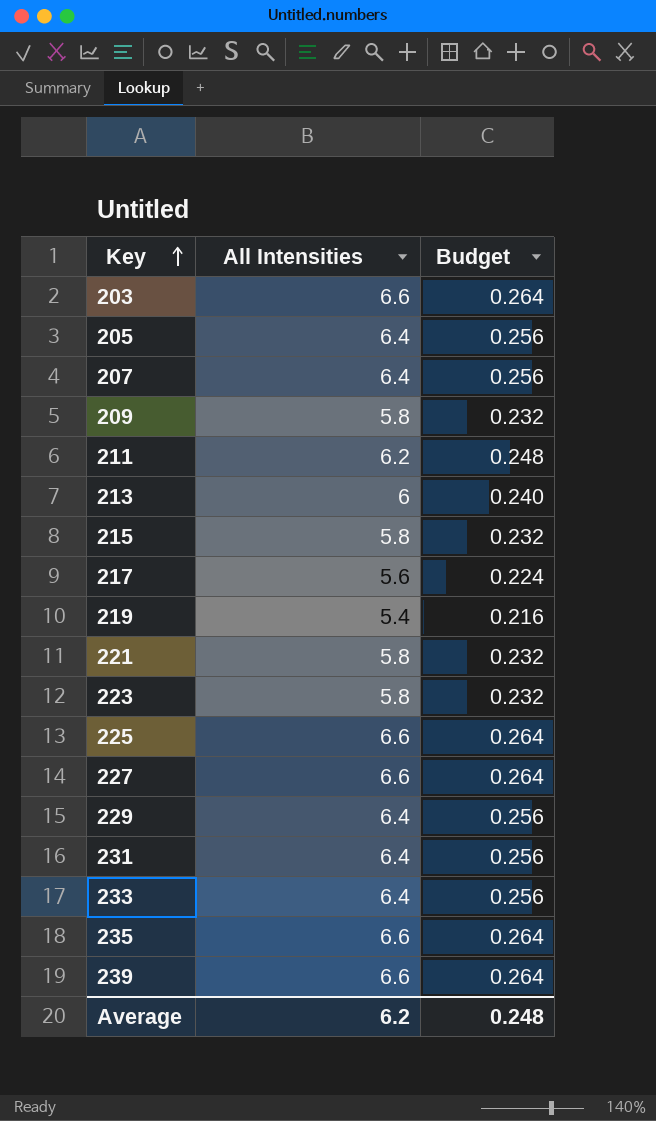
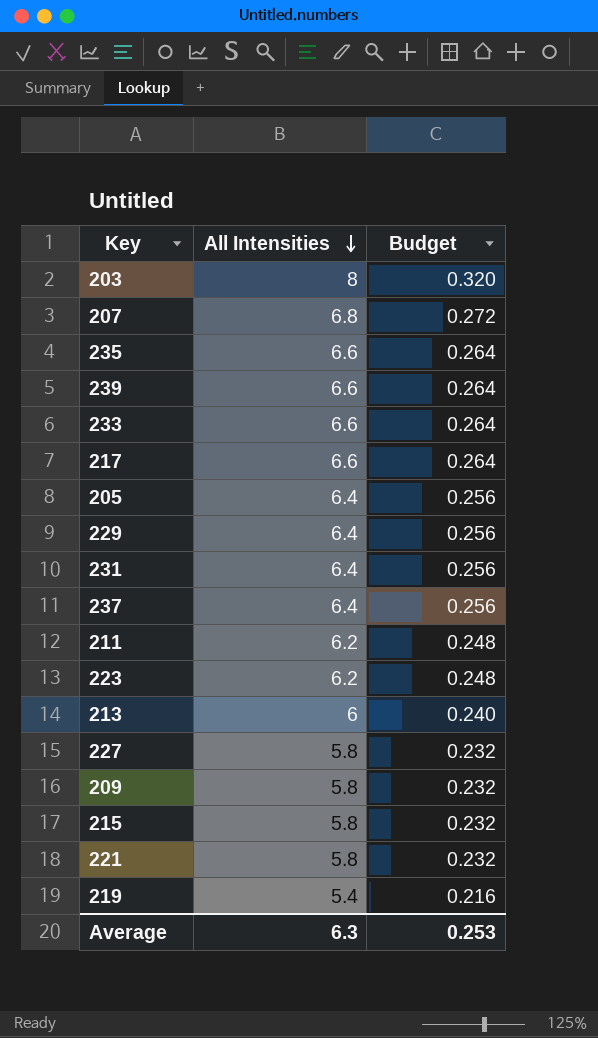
row order: Key ascending -> All Intensities descending
row 225: 6.6 | 0.264 -> none
203 | All Intensities: 6.6 -> 8
203 | Budget: 0.264 -> 0.320
207 | All Intensities: 6.4 -> 6.8
207 | Budget: 0.256 -> 0.272
233 | All Intensities: 6.4 -> 6.6
233 | Budget: 0.256 -> 0.264
217 | All Intensities: 5.6 -> 6.6
217 | Budget: 0.224 -> 0.264
row 237: none -> 6.4 | 0.256
223 | All Intensities: 5.8 -> 6.2
223 | Budget: 0.232 -> 0.248
227 | All Intensities: 6.6 -> 5.8
227 | Budget: 0.264 -> 0.232
Average | All Intensities: 6.2 -> 6.3
Average | Budget: 0.248 -> 0.253

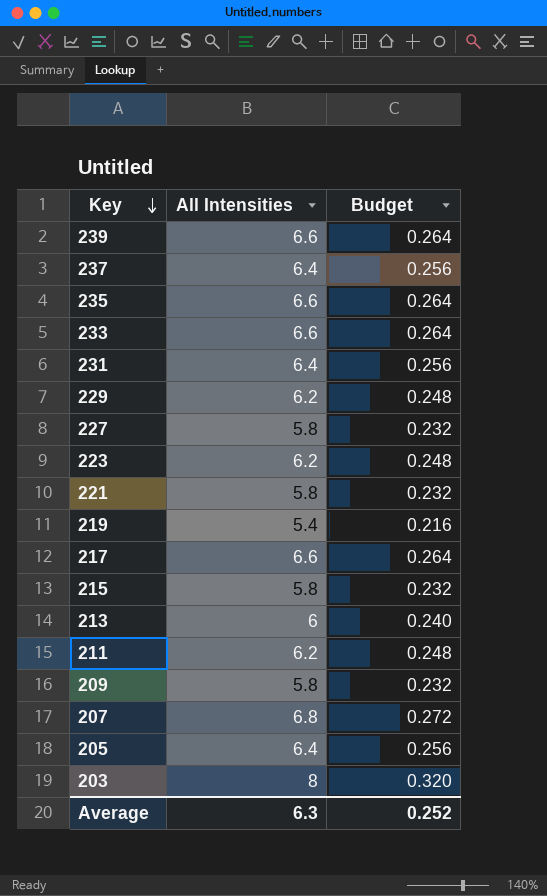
row order: All Intensities descending -> Key descending
229 | All Intensities: 6.4 -> 6.2
229 | Budget: 0.256 -> 0.248
Average | Budget: 0.253 -> 0.252

